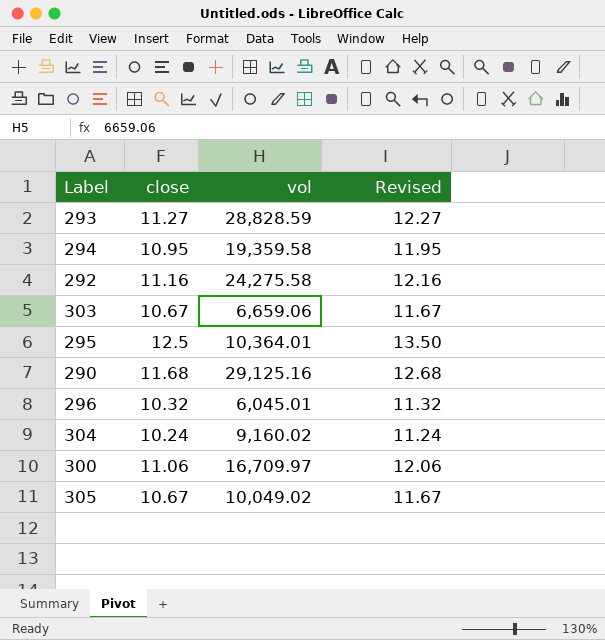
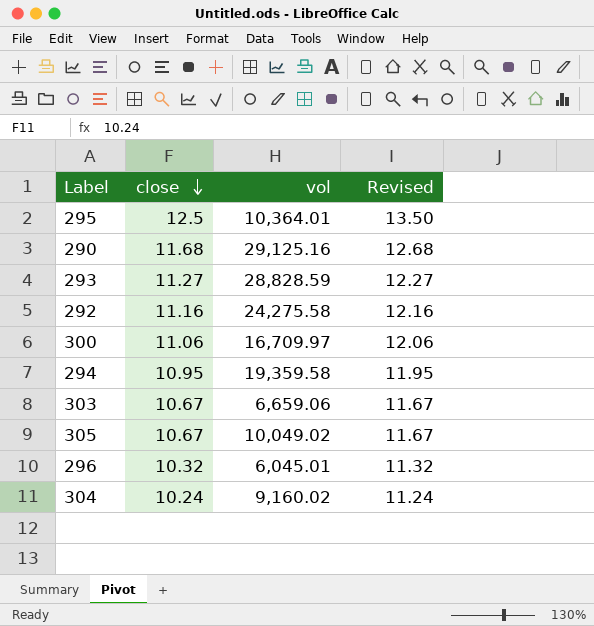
row order: none -> close descending

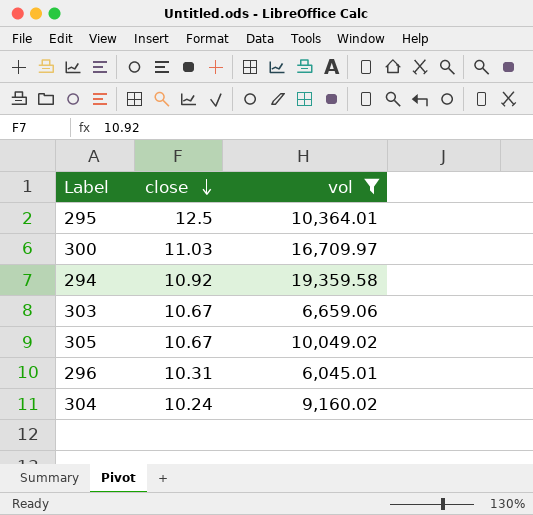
filter: none -> vol <= 19,359.58
column Revised | formula: [close] + 1 -> none
300 | close: 11.06 -> 11.03
294 | close: 10.95 -> 10.92
296 | close: 10.32 -> 10.31

